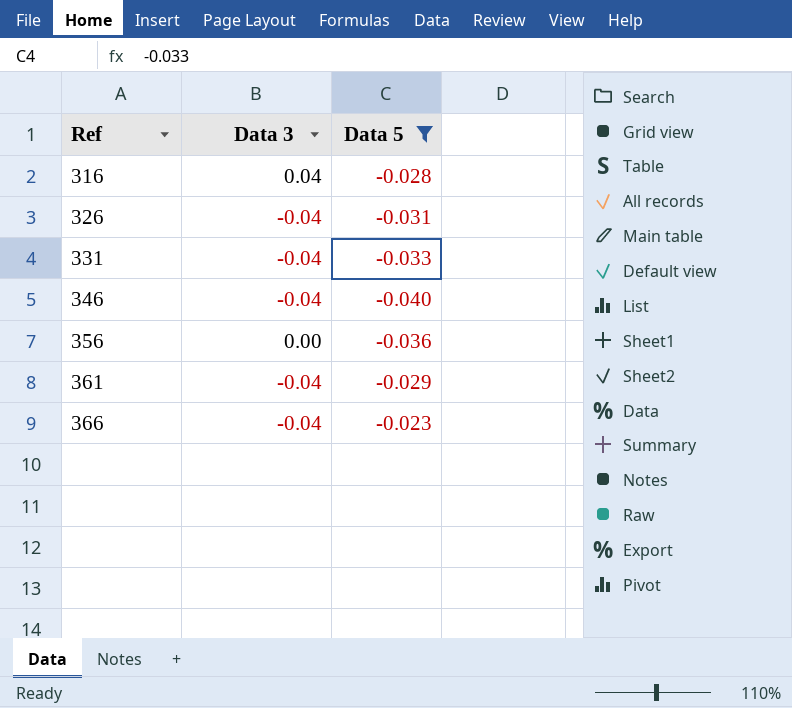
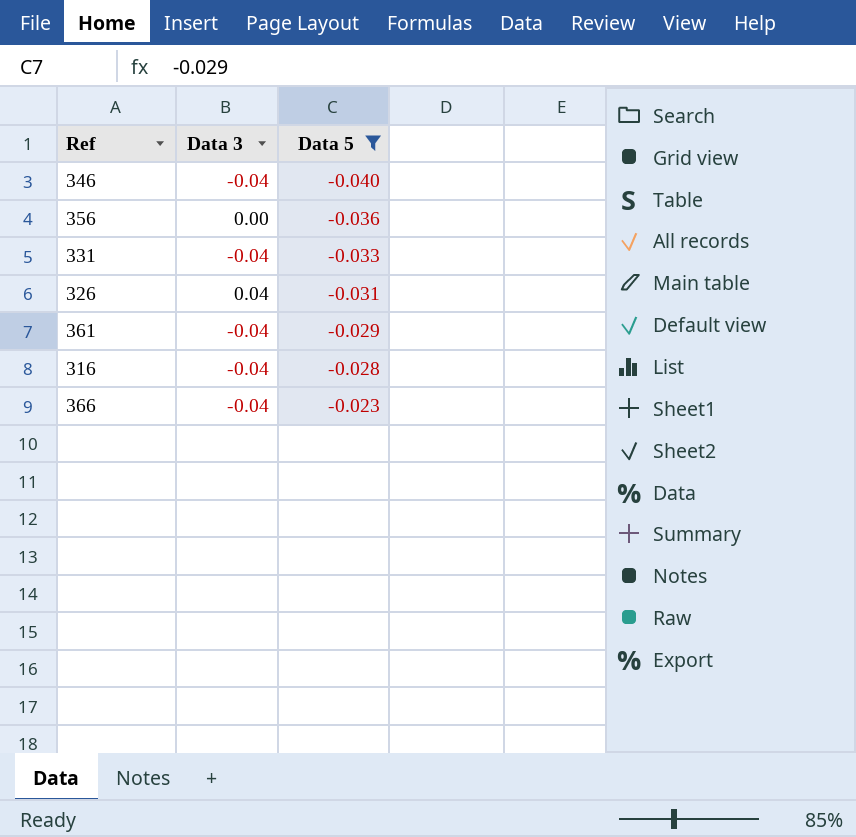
row order: Ref ascending -> Data 5 ascending
326 | Data 3: -0.04 -> 0.04
316 | Data 3: 0.04 -> -0.04

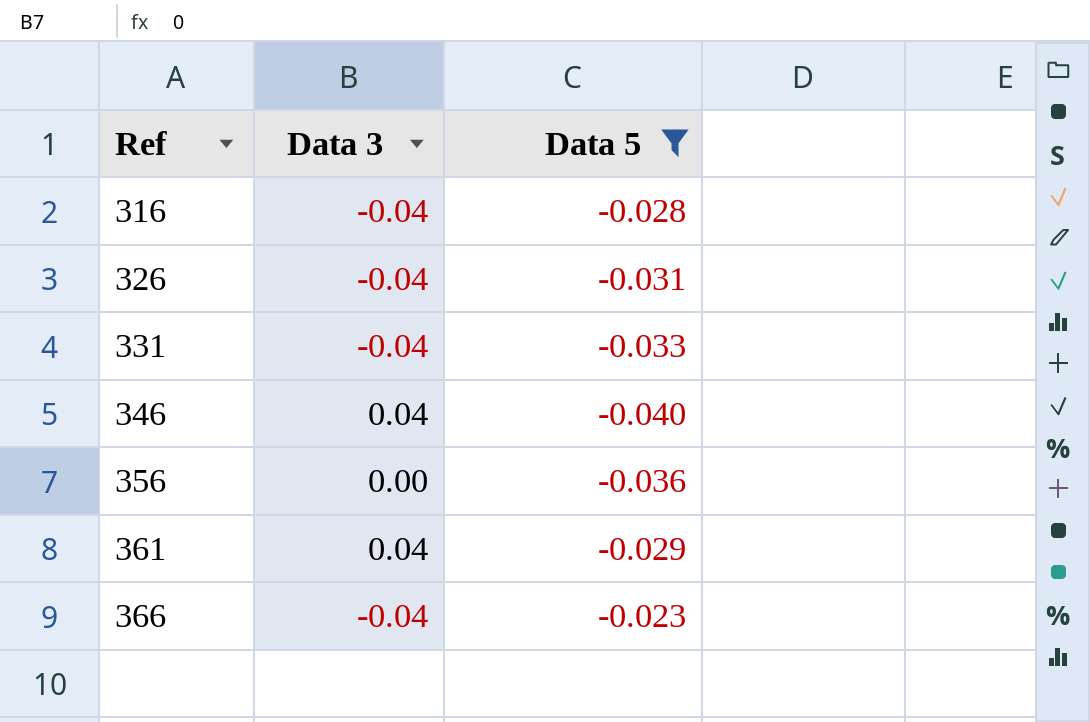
row order: Data 5 ascending -> Ref ascending
326 | Data 3: 0.04 -> -0.04
346 | Data 3: -0.04 -> 0.04
361 | Data 3: -0.04 -> 0.04

